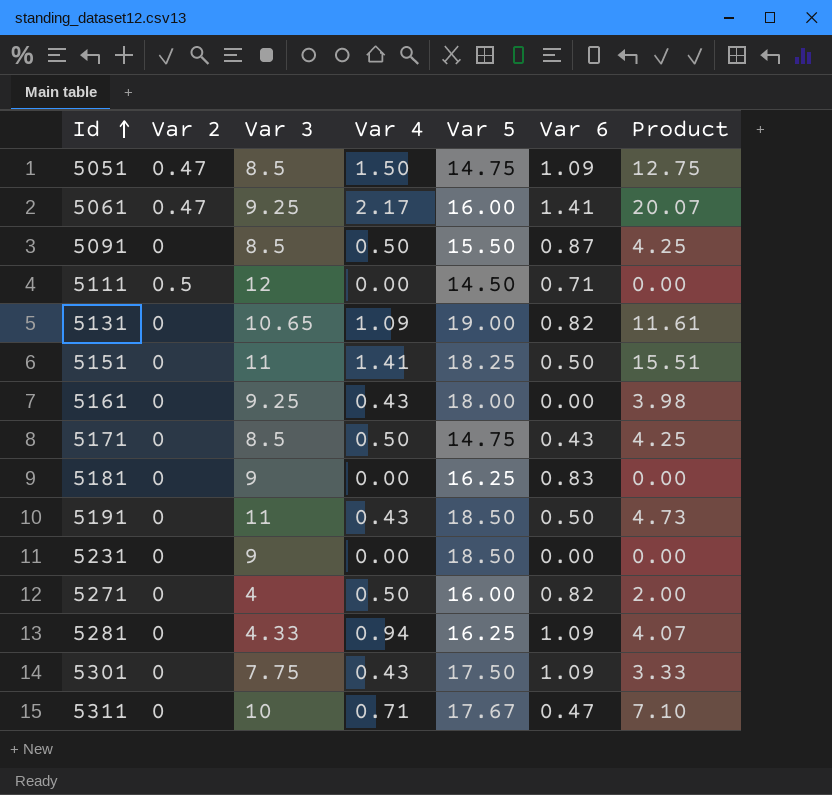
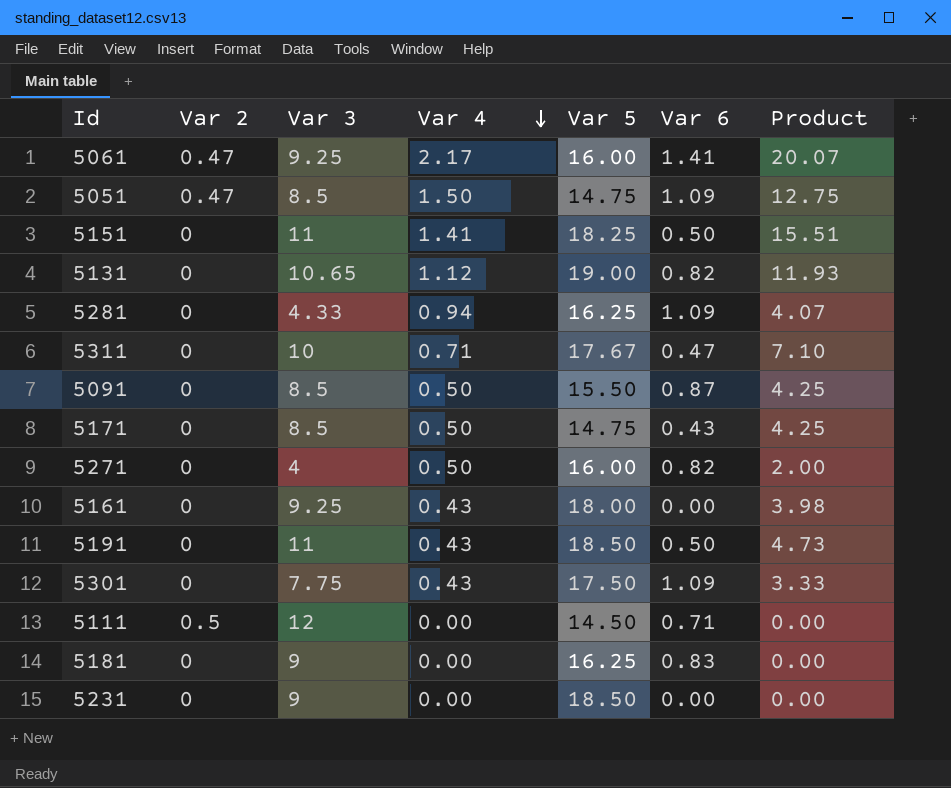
row order: Id ascending -> Var 4 descending
5131 | Var 4: 1.09 -> 1.12
5131 | Product: 11.61 -> 11.93

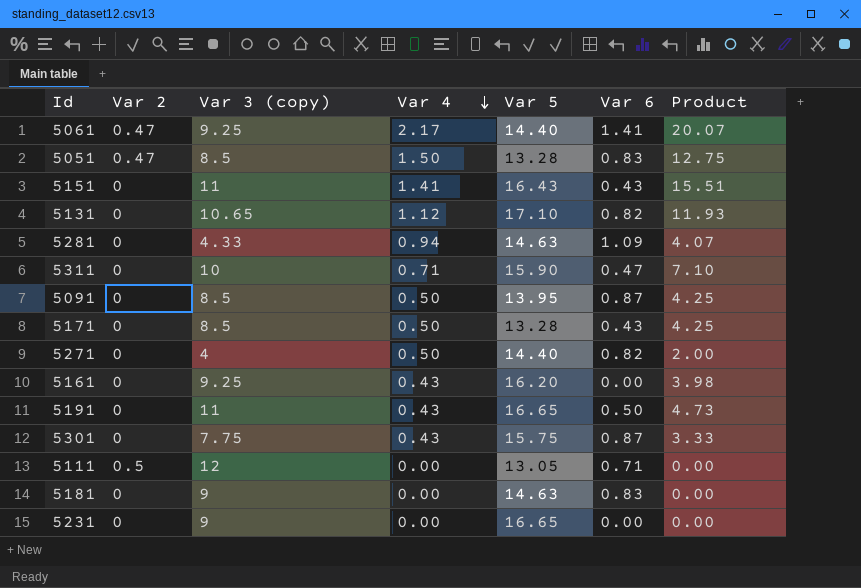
column name: Var 3 -> Var 3 (copy)
5061 | Var 5: 16.00 -> 14.40
5051 | Var 5: 14.75 -> 13.28
5051 | Var 6: 1.09 -> 0.83
5151 | Var 5: 18.25 -> 16.43
5151 | Var 6: 0.50 -> 0.43
5131 | Var 5: 19.00 -> 17.10
5281 | Var 5: 16.25 -> 14.63
5311 | Var 5: 17.67 -> 15.90
5091 | Var 5: 15.50 -> 13.95
5171 | Var 5: 14.75 -> 13.28
5271 | Var 5: 16.00 -> 14.40
5161 | Var 5: 18.00 -> 16.20
5191 | Var 5: 18.50 -> 16.65
5301 | Var 5: 17.50 -> 15.75
5301 | Var 6: 1.09 -> 0.87
5111 | Var 5: 14.50 -> 13.05
5181 | Var 5: 16.25 -> 14.63
5231 | Var 5: 18.50 -> 16.65

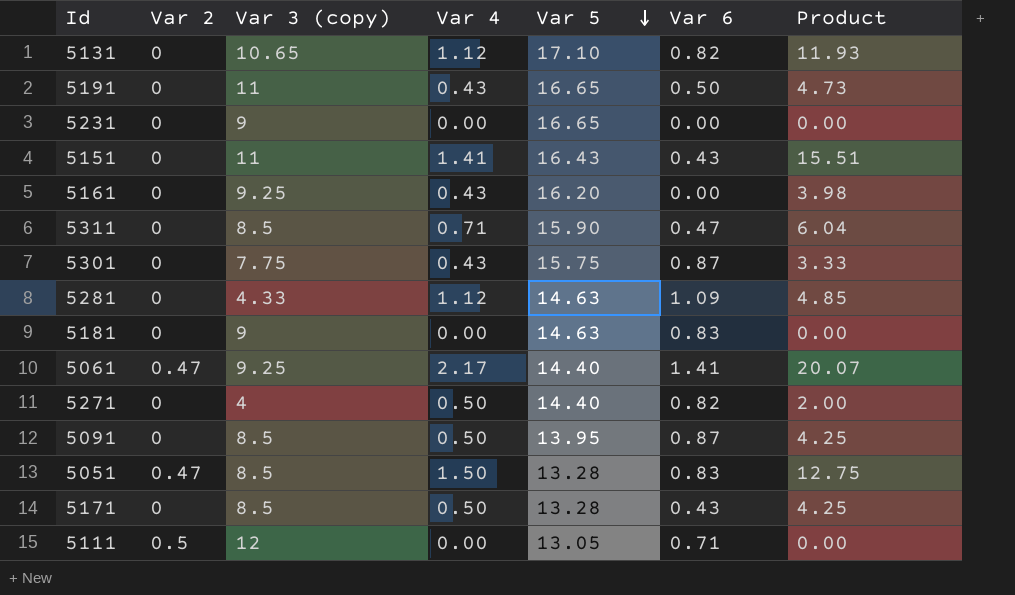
row order: Var 4 descending -> Var 5 descending
5311 | Var 3 (copy): 10 -> 8.5
5311 | Product: 7.10 -> 6.04
5281 | Var 4: 0.94 -> 1.12
5281 | Product: 4.07 -> 4.85

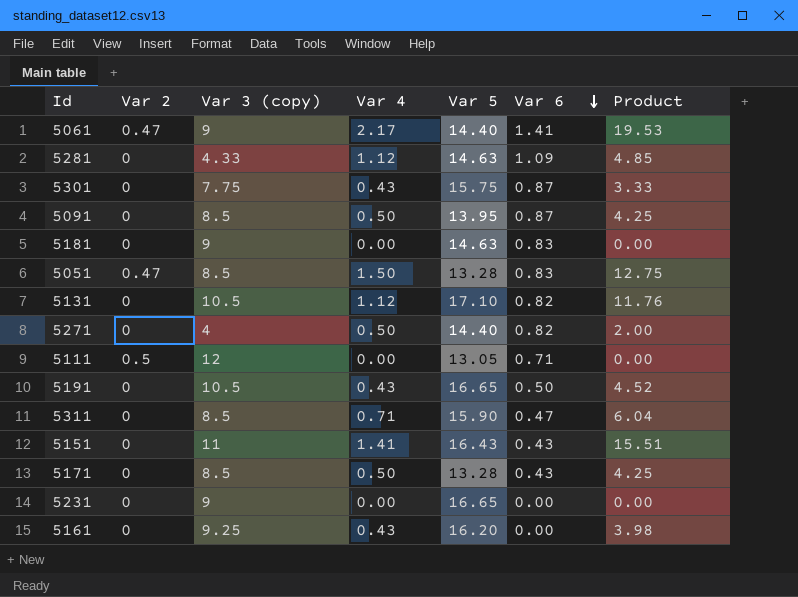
row order: Var 5 descending -> Var 6 descending
5061 | Var 3 (copy): 9.25 -> 9
5061 | Product: 20.07 -> 19.53
5131 | Var 3 (copy): 10.65 -> 10.5
5131 | Product: 11.93 -> 11.76
5191 | Var 3 (copy): 11 -> 10.5
5191 | Product: 4.73 -> 4.52

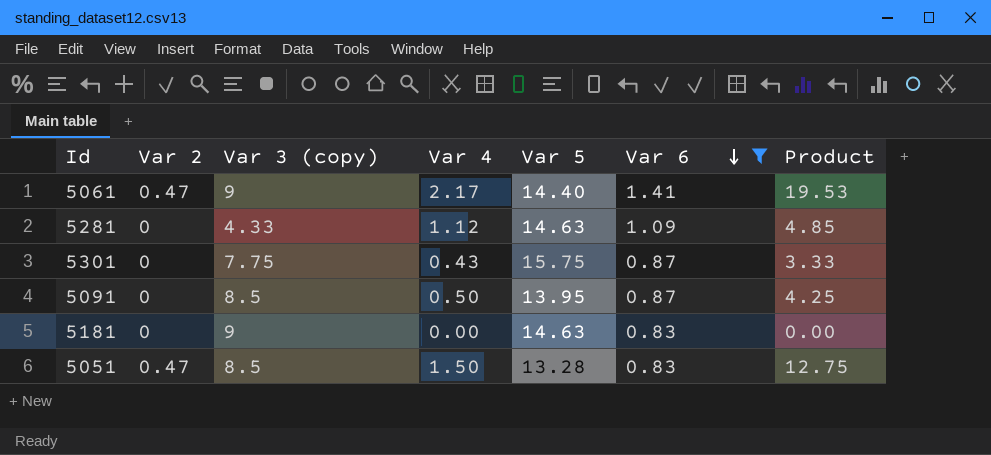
filter: none -> Var 6 >= 0.83

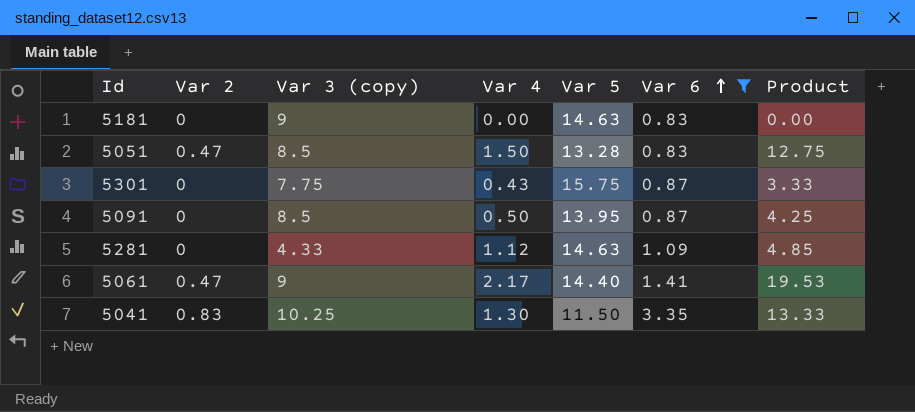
row order: Var 6 descending -> Var 6 ascending
row 5041: none -> 0.83 | 10.25 | 1.30 | 11.50 | 3.35 | 13.33

